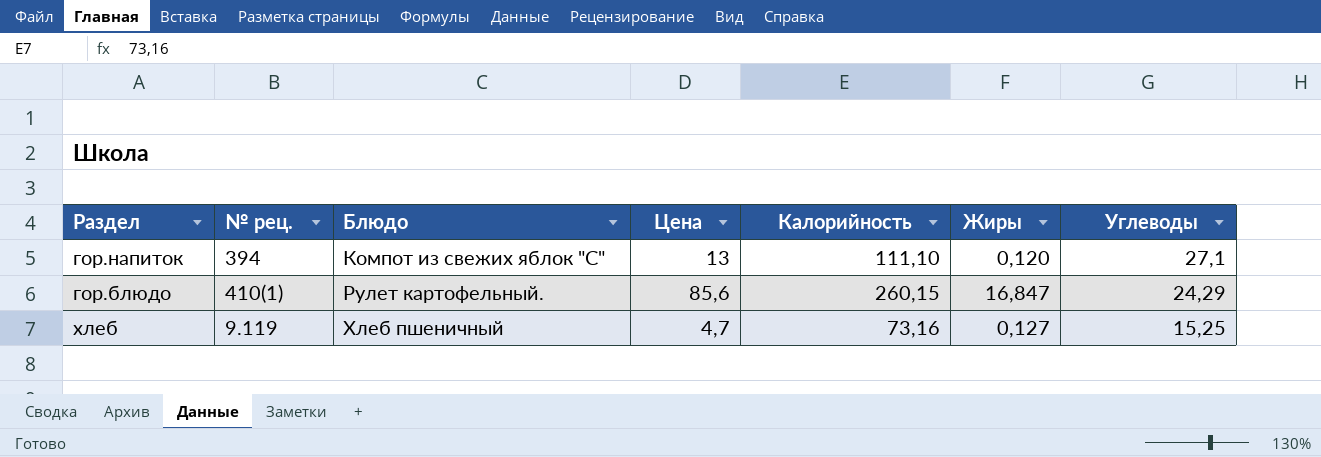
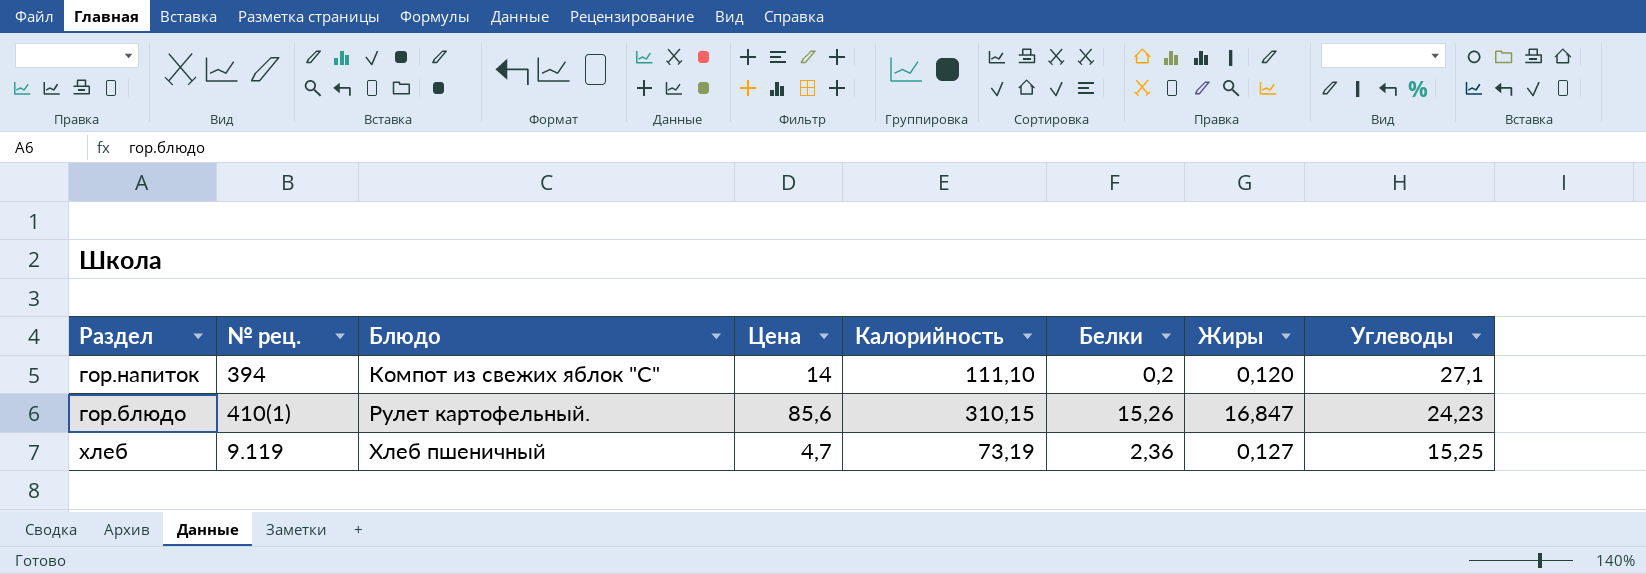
column Белки | position: none -> 6
гор.напиток | Цена: 13 -> 14
гор.блюдо | Калорийность: 260,15 -> 310,15
гор.блюдо | Углеводы: 24,29 -> 24,23
хлеб | Калорийность: 73,16 -> 73,19

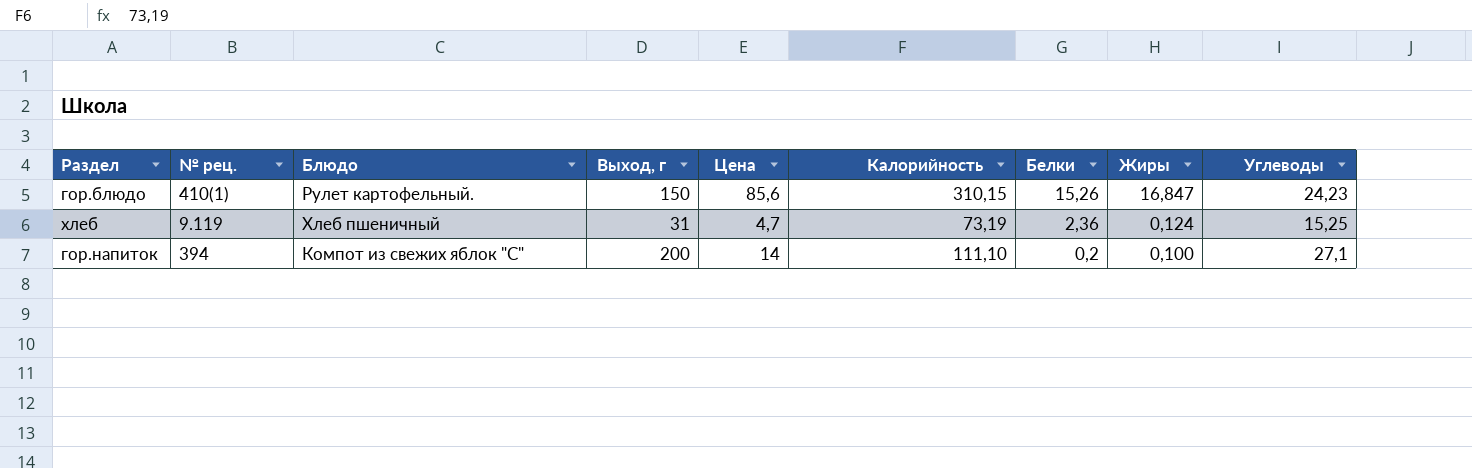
row order: Блюдо ascending -> Белки descending
column Выход, г | position: none -> 4
хлеб | Жиры: 0,127 -> 0,124
гор.напиток | Жиры: 0,120 -> 0,100

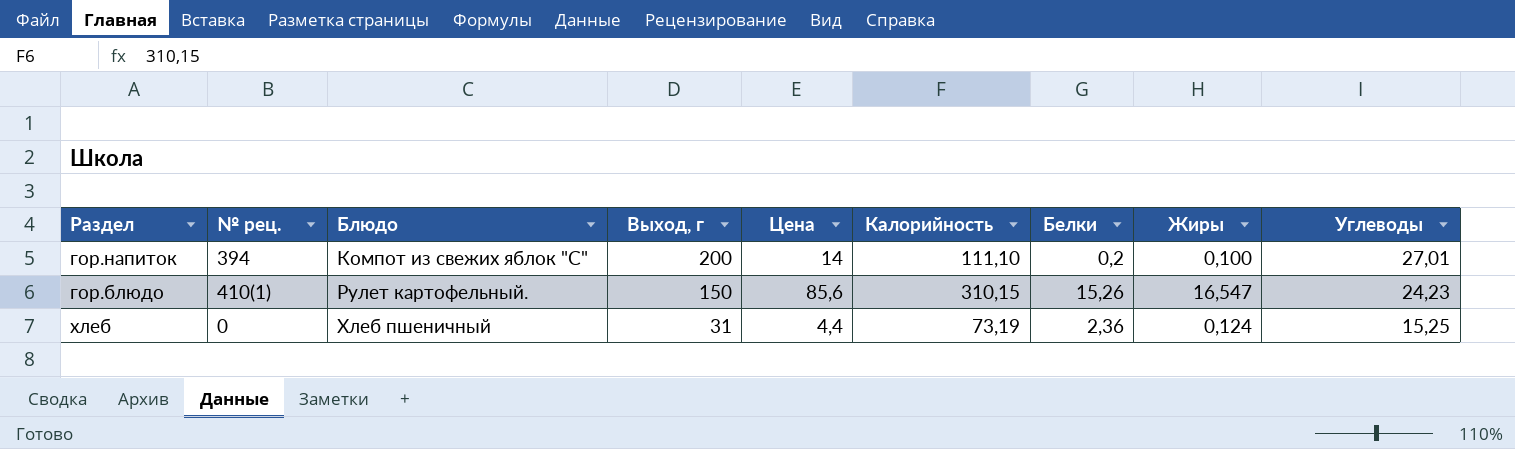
row order: Белки descending -> Блюдо ascending
гор.напиток | Углеводы: 27,1 -> 27,01
гор.блюдо | Жиры: 16,847 -> 16,547
хлеб | № рец.: 9.119 -> 0
хлеб | Цена: 4,7 -> 4,4

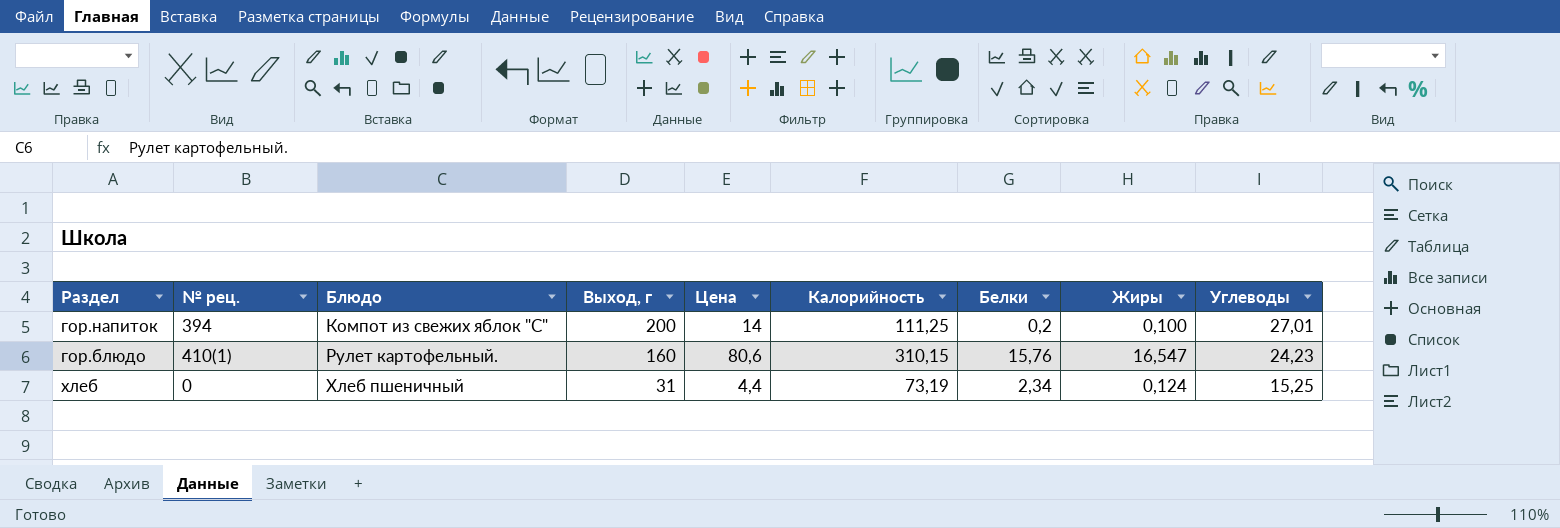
гор.напиток | Калорийность: 111,10 -> 111,25
гор.блюдо | Выход, г: 150 -> 160
гор.блюдо | Цена: 85,6 -> 80,6
гор.блюдо | Белки: 15,26 -> 15,76
хлеб | Белки: 2,36 -> 2,34

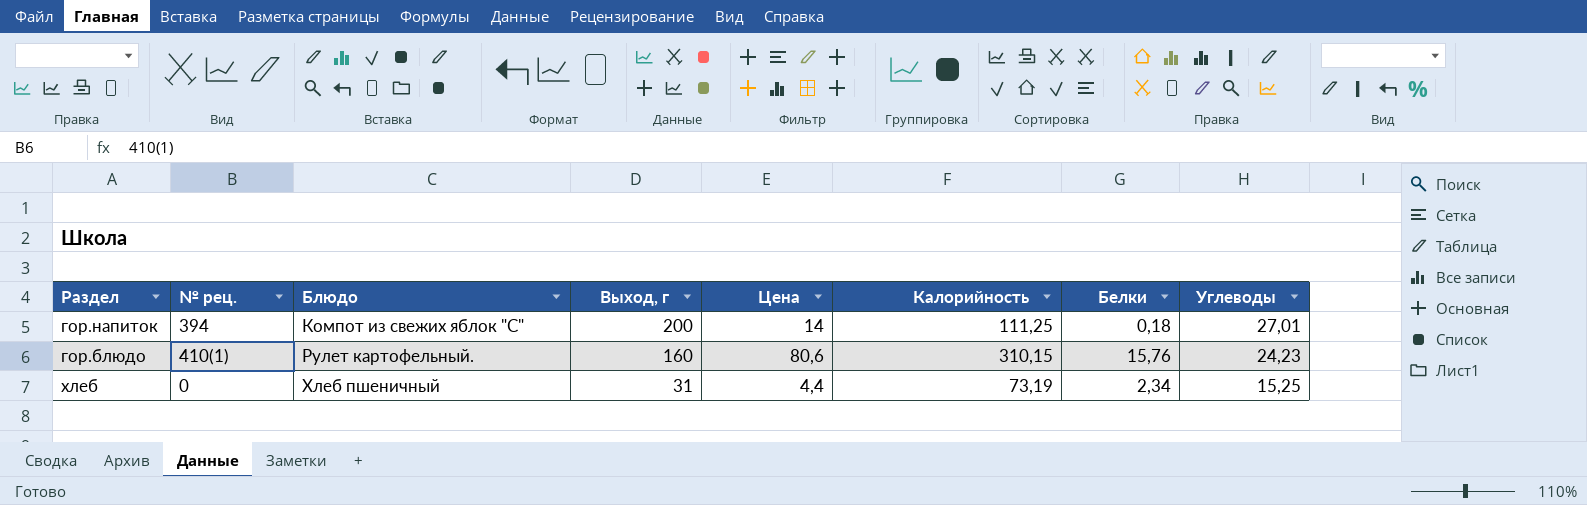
column Жиры | position: 8 -> none
гор.напиток | Белки: 0,2 -> 0,18

